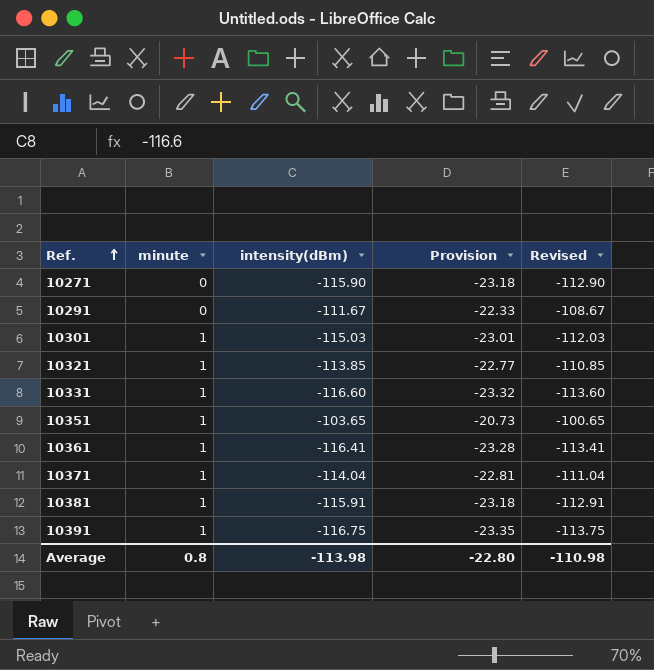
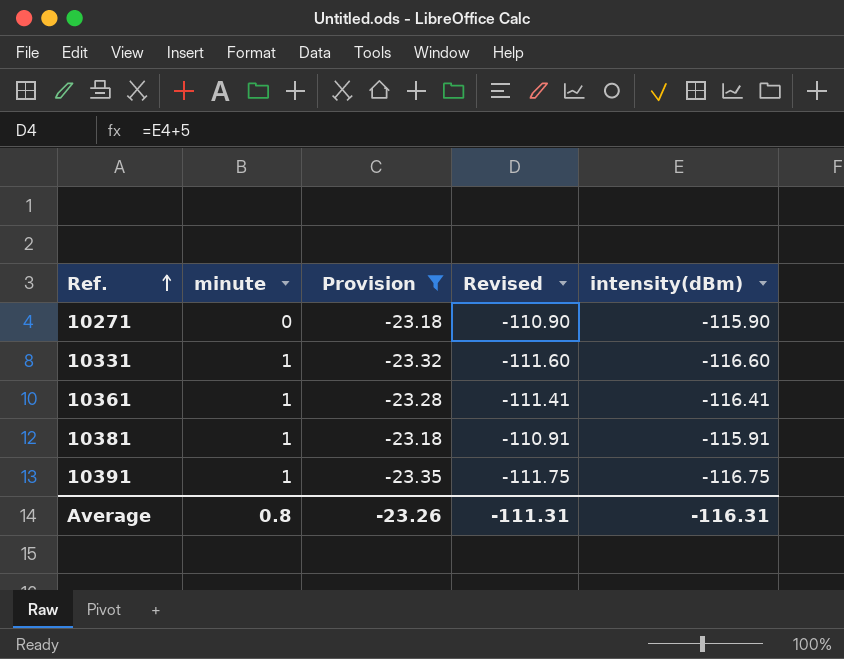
filter: none -> Provision <= -23.18
column Revised | formula: [intensity(dBm)] + 3 -> [intensity(dBm)] + 5
column intensity(dBm) | position: 3 -> 5
Average | Provision: -22.80 -> -23.26
Average | Revised: -110.98 -> -111.31
Average | intensity(dBm): -113.98 -> -116.31

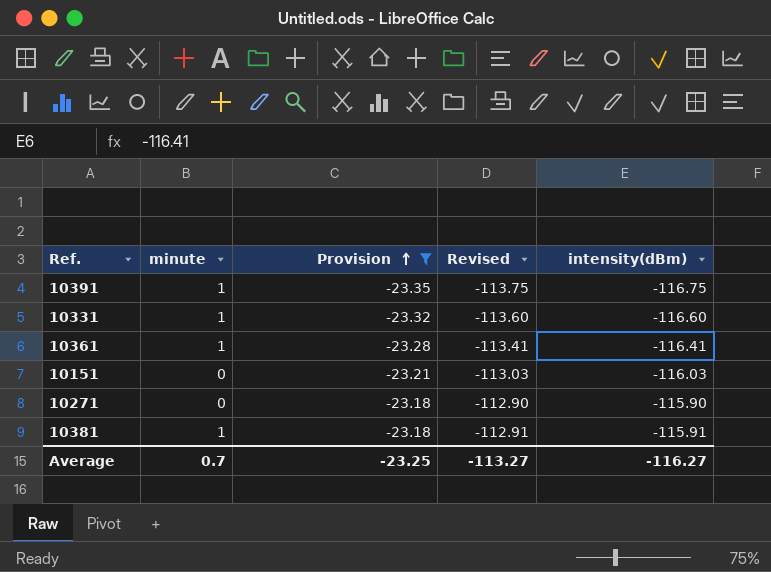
row order: Ref. ascending -> Provision ascending
column Revised | formula: [intensity(dBm)] + 5 -> [intensity(dBm)] + 3
row 10151: none -> 0 | -23.21 | -113.03 | -116.03
Average | minute: 0.8 -> 0.7
Average | Provision: -23.26 -> -23.25
Average | Revised: -111.31 -> -113.27
Average | intensity(dBm): -116.31 -> -116.27

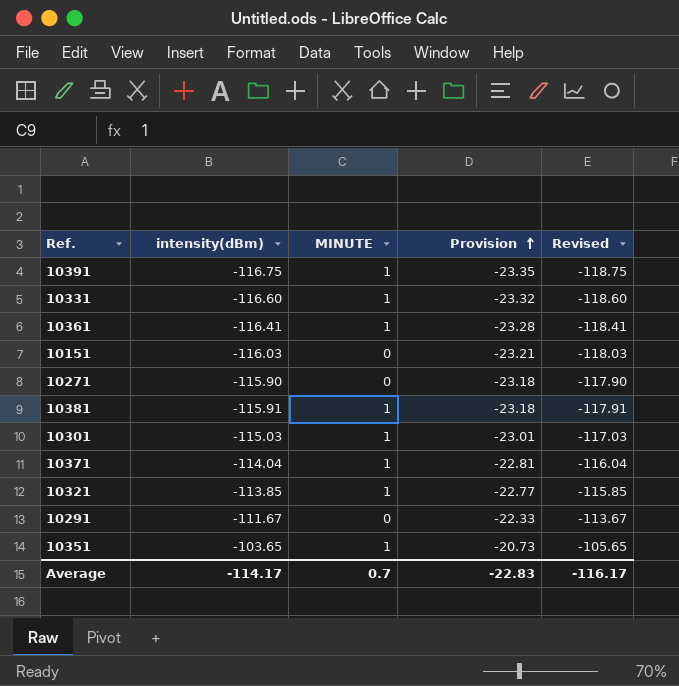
filter: Provision <= -23.18 -> none
column intensity(dBm) | position: 5 -> 2
column name: minute -> MINUTE
column Revised | formula: [intensity(dBm)] + 3 -> [intensity(dBm)] - 2
Average | intensity(dBm): -116.27 -> -114.17
Average | Provision: -23.25 -> -22.83
Average | Revised: -113.27 -> -116.17

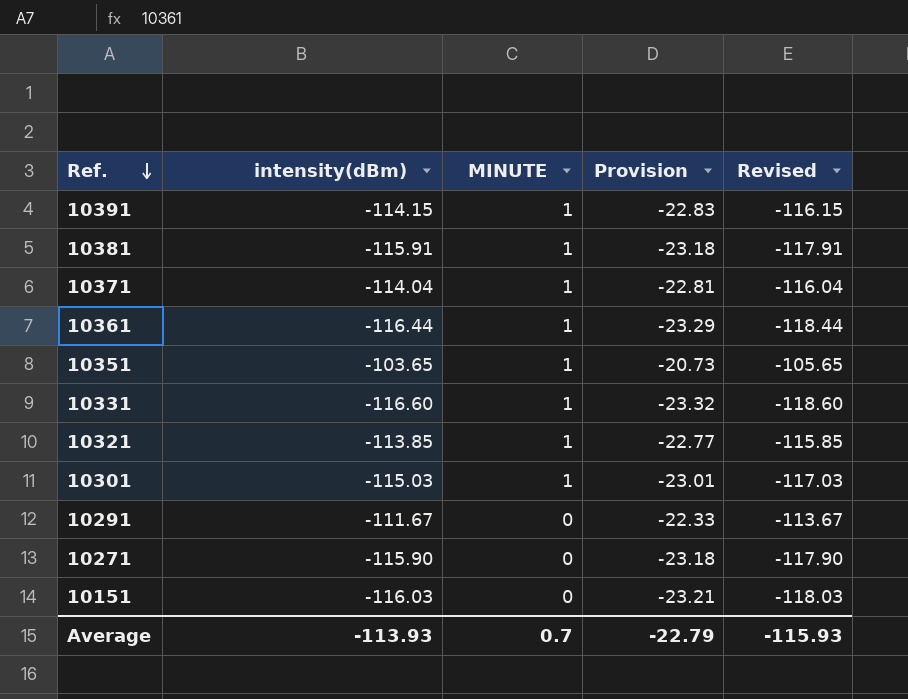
row order: Provision ascending -> Ref. descending
10391 | intensity(dBm): -116.75 -> -114.15
10391 | Provision: -23.35 -> -22.83
10391 | Revised: -118.75 -> -116.15
10361 | intensity(dBm): -116.41 -> -116.44
10361 | Provision: -23.28 -> -23.29
10361 | Revised: -118.41 -> -118.44
Average | intensity(dBm): -114.17 -> -113.93
Average | Provision: -22.83 -> -22.79
Average | Revised: -116.17 -> -115.93

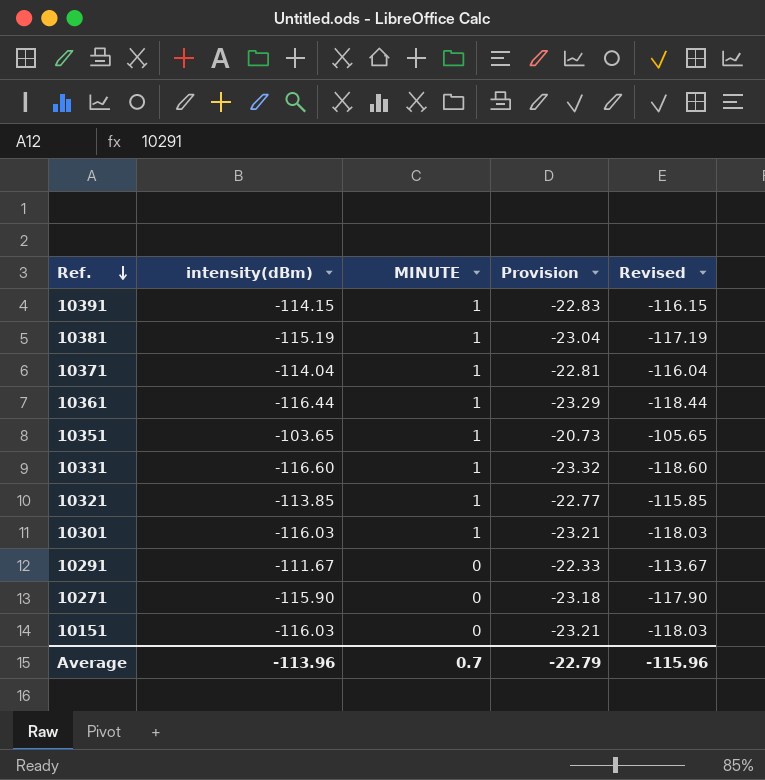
10381 | intensity(dBm): -115.91 -> -115.19
10381 | Provision: -23.18 -> -23.04
10381 | Revised: -117.91 -> -117.19
10301 | intensity(dBm): -115.03 -> -116.03
10301 | Provision: -23.01 -> -23.21
10301 | Revised: -117.03 -> -118.03
Average | intensity(dBm): -113.93 -> -113.96
Average | Revised: -115.93 -> -115.96

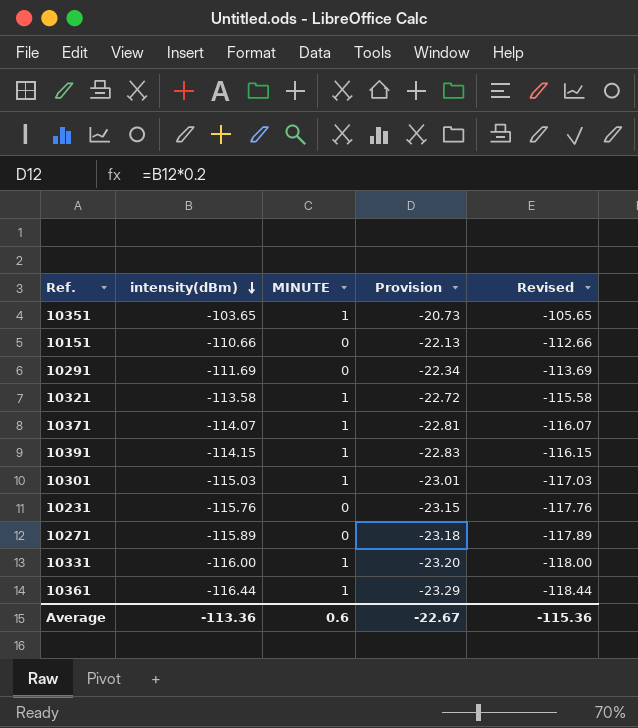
row order: Ref. descending -> intensity(dBm) descending
row 10381: -115.19 | 1 | -23.04 | -117.19 -> none
10151 | intensity(dBm): -116.03 -> -110.66
10151 | Provision: -23.21 -> -22.13
10151 | Revised: -118.03 -> -112.66
10291 | intensity(dBm): -111.67 -> -111.69
10291 | Provision: -22.33 -> -22.34
10291 | Revised: -113.67 -> -113.69
10321 | intensity(dBm): -113.85 -> -113.58
10321 | Provision: -22.77 -> -22.72
10321 | Revised: -115.85 -> -115.58
10371 | intensity(dBm): -114.04 -> -114.07
10371 | Revised: -116.04 -> -116.07
10301 | intensity(dBm): -116.03 -> -115.03
10301 | Provision: -23.21 -> -23.01
10301 | Revised: -118.03 -> -117.03
row 10231: none -> -115.76 | 0 | -23.15 | -117.76
10271 | intensity(dBm): -115.90 -> -115.89
10271 | Revised: -117.90 -> -117.89
10331 | intensity(dBm): -116.60 -> -116.00
10331 | Provision: -23.32 -> -23.20
10331 | Revised: -118.60 -> -118.00
Average | intensity(dBm): -113.96 -> -113.36
Average | MINUTE: 0.7 -> 0.6
Average | Provision: -22.79 -> -22.67
Average | Revised: -115.96 -> -115.36

